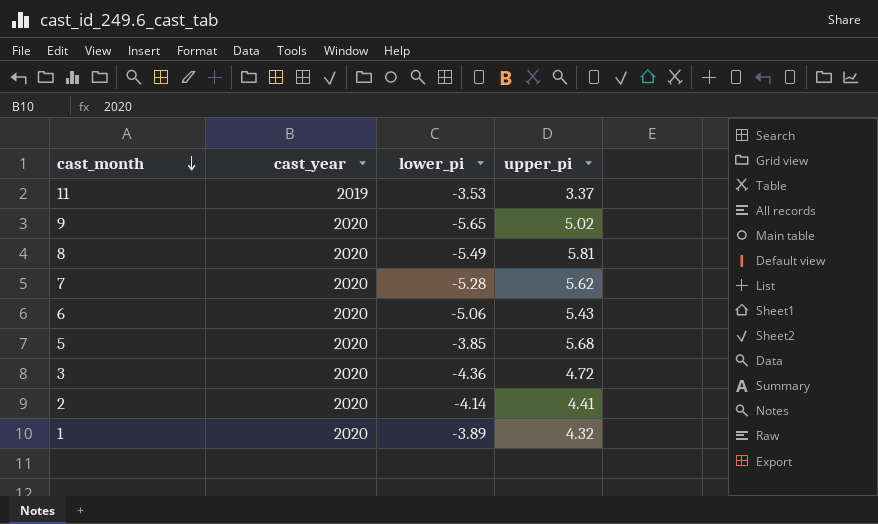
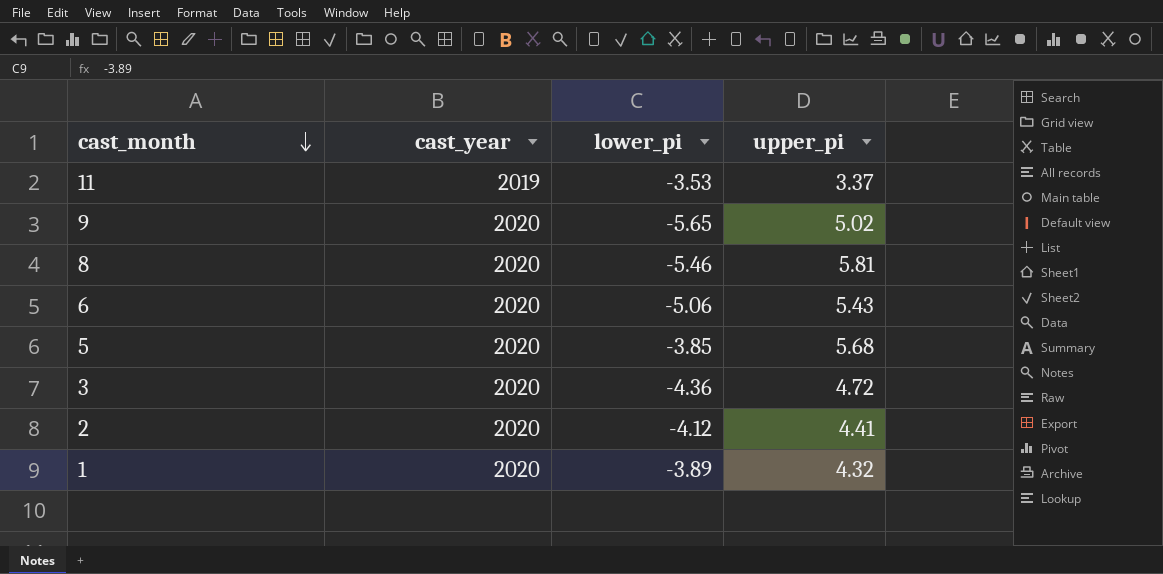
row 7: 2020 | -5.28 | 5.62 -> none
8 | lower_pi: -5.49 -> -5.46
2 | lower_pi: -4.14 -> -4.12

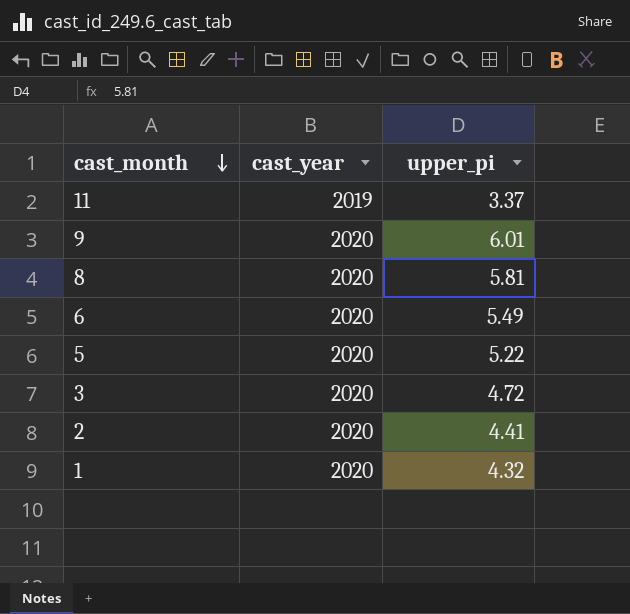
column lower_pi | position: 3 -> none
9 | upper_pi: 5.02 -> 6.01
6 | upper_pi: 5.43 -> 5.49
5 | upper_pi: 5.68 -> 5.22

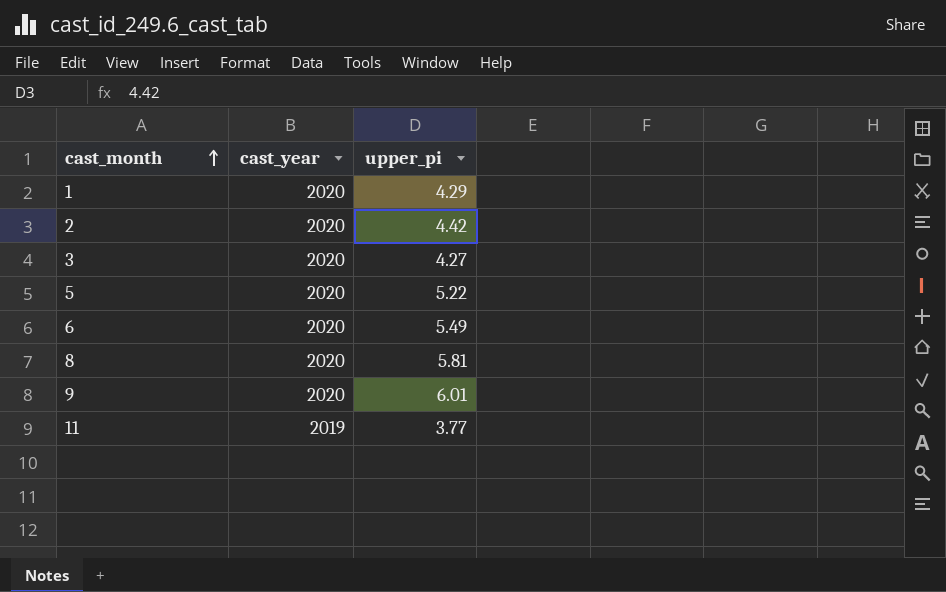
row order: cast_month descending -> cast_month ascending
1 | upper_pi: 4.32 -> 4.29
2 | upper_pi: 4.41 -> 4.42
3 | upper_pi: 4.72 -> 4.27
11 | upper_pi: 3.37 -> 3.77

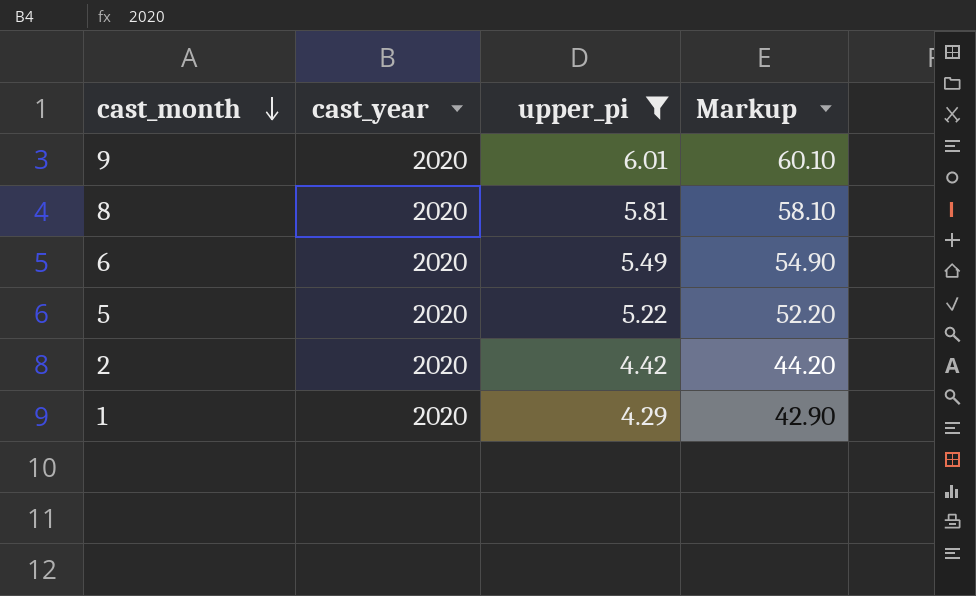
filter: none -> upper_pi >= 4.29
row order: cast_month ascending -> cast_month descending
column Markup | formula: none -> [upper_pi] * 10

